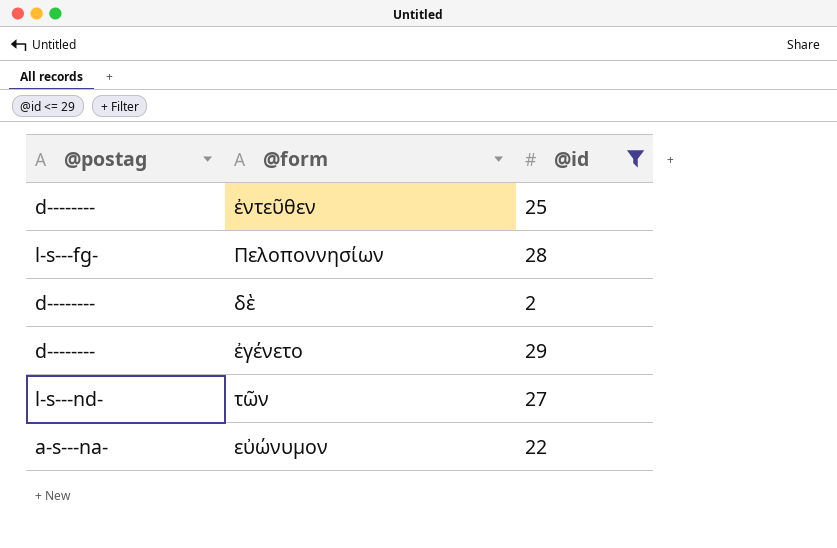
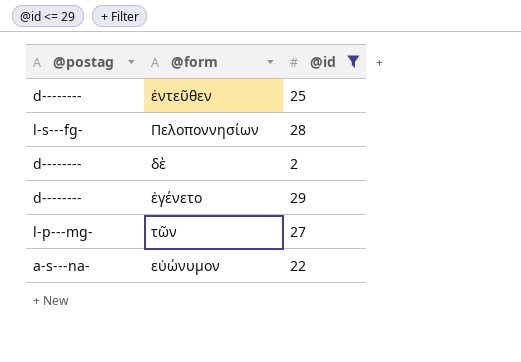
τῶν | @postag: l-s---nd- -> l-p---mg-

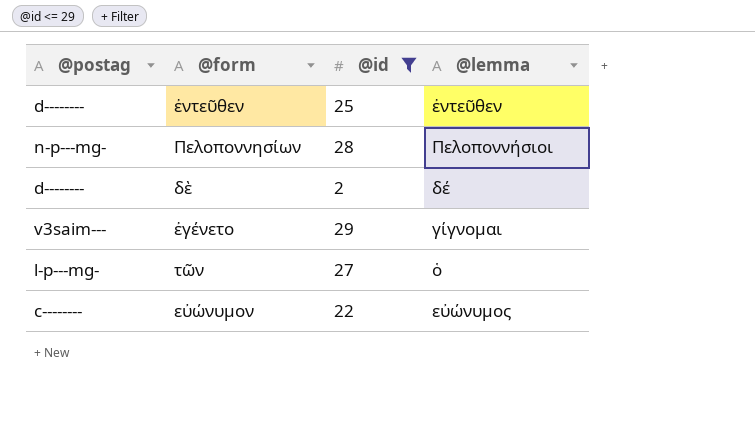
column @lemma | position: none -> 4
Πελοποννησίων | @postag: l-s---fg- -> n-p---mg-
ἐγένετο | @postag: d-------- -> v3saim---
εὐώνυμον | @postag: a-s---na- -> c--------

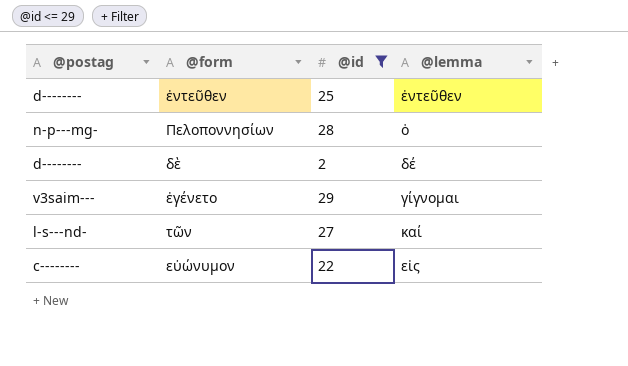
Πελοποννησίων | @lemma: Πελοποννήσιοι -> ὁ
τῶν | @postag: l-p---mg- -> l-s---nd-
τῶν | @lemma: ὁ -> καί
εὐώνυμον | @lemma: εὐώνυμος -> εἰς

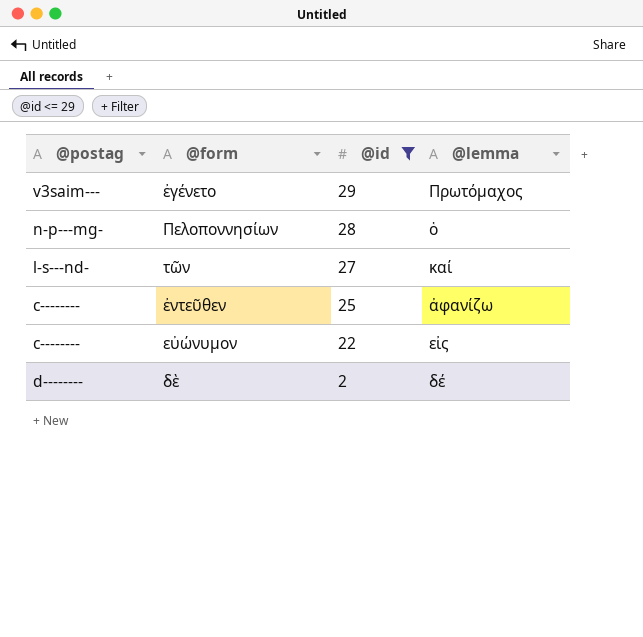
row order: none -> @id descending
ἐγένετο | @lemma: γίγνομαι -> Πρωτόμαχος
ἐντεῦθεν | @postag: d-------- -> c--------
ἐντεῦθεν | @lemma: ἐντεῦθεν -> ἀφανίζω

